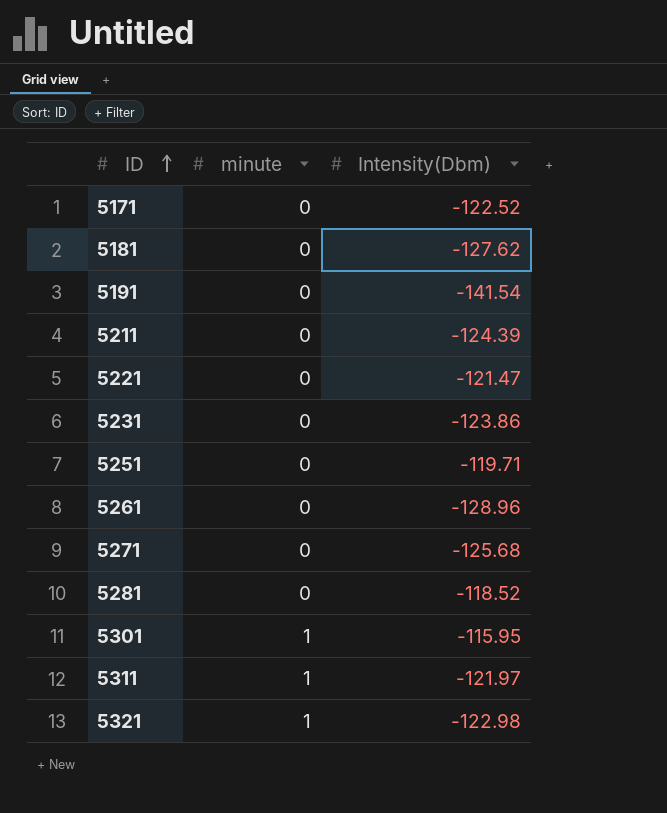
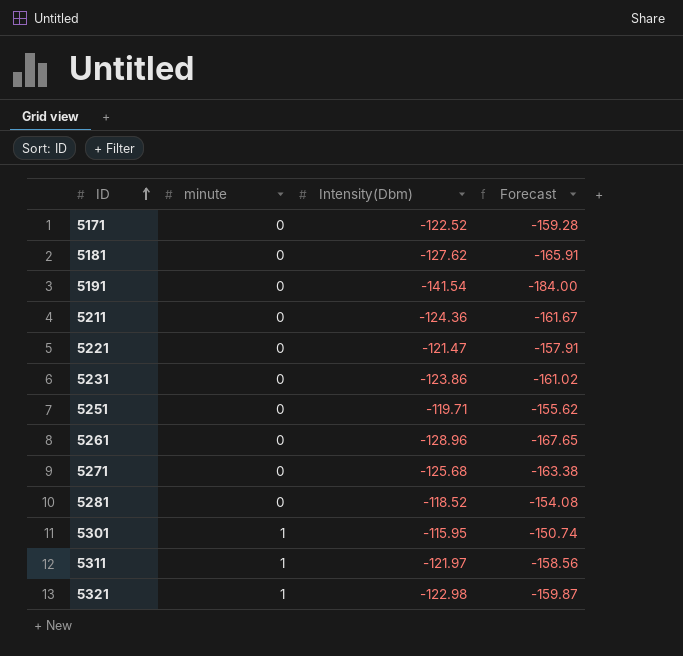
column Forecast | formula: none -> [Intensity(Dbm)] * 1.3
5211 | Intensity(Dbm): -124.39 -> -124.36

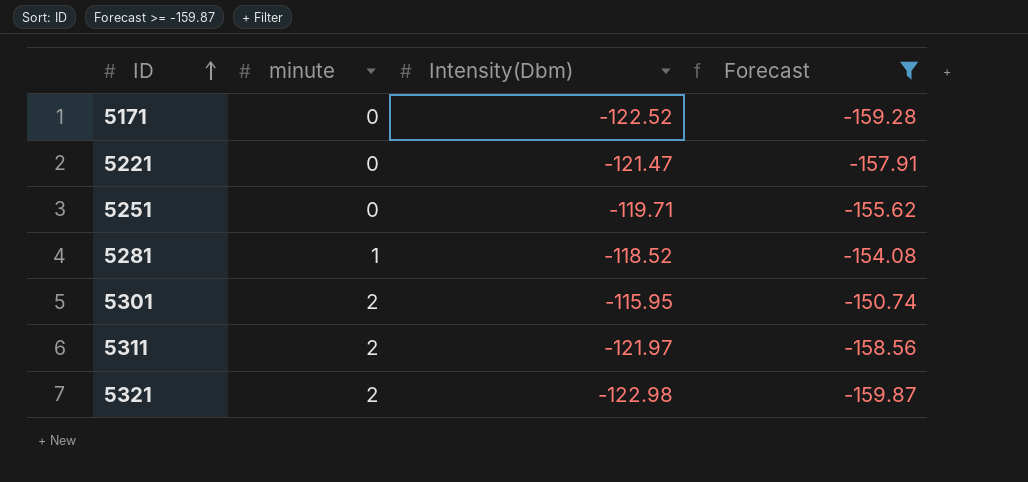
filter: none -> Forecast >= -159.87
5281 | minute: 0 -> 1
5301 | minute: 1 -> 2
5311 | minute: 1 -> 2
5321 | minute: 1 -> 2

